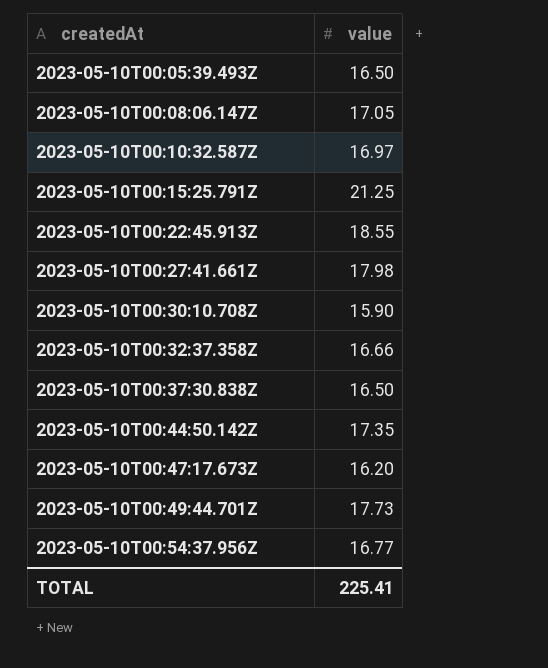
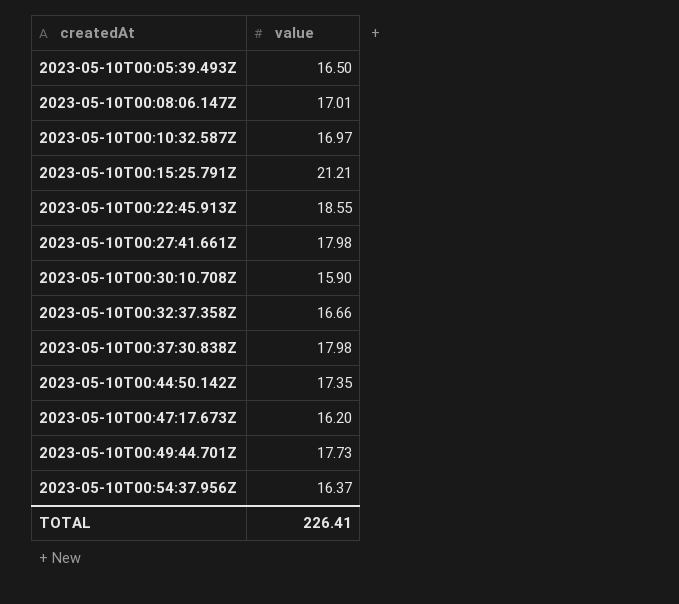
2023-05-10T00:08:06.147Z | value: 17.05 -> 17.01
2023-05-10T00:15:25.791Z | value: 21.25 -> 21.21
2023-05-10T00:37:30.838Z | value: 16.50 -> 17.98
2023-05-10T00:54:37.956Z | value: 16.77 -> 16.37
TOTAL | value: 225.41 -> 226.41

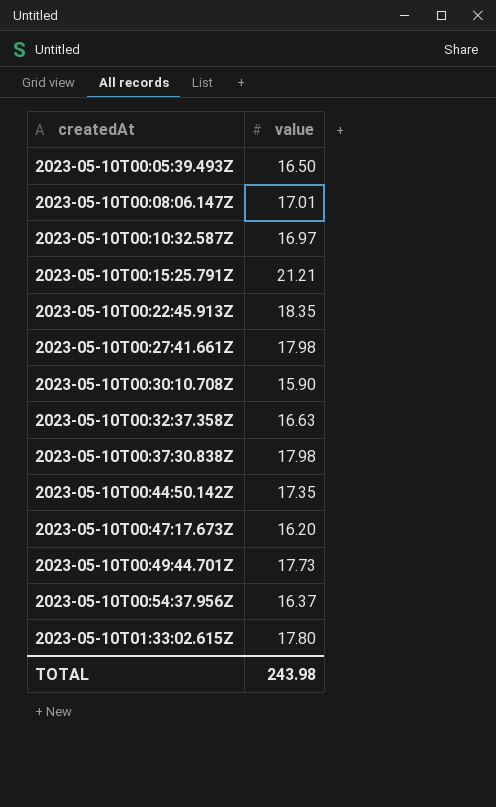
2023-05-10T00:22:45.913Z | value: 18.55 -> 18.35
2023-05-10T00:32:37.358Z | value: 16.66 -> 16.63
row 2023-05-10T01:33:02.615Z: none -> 17.80
TOTAL | value: 226.41 -> 243.98

